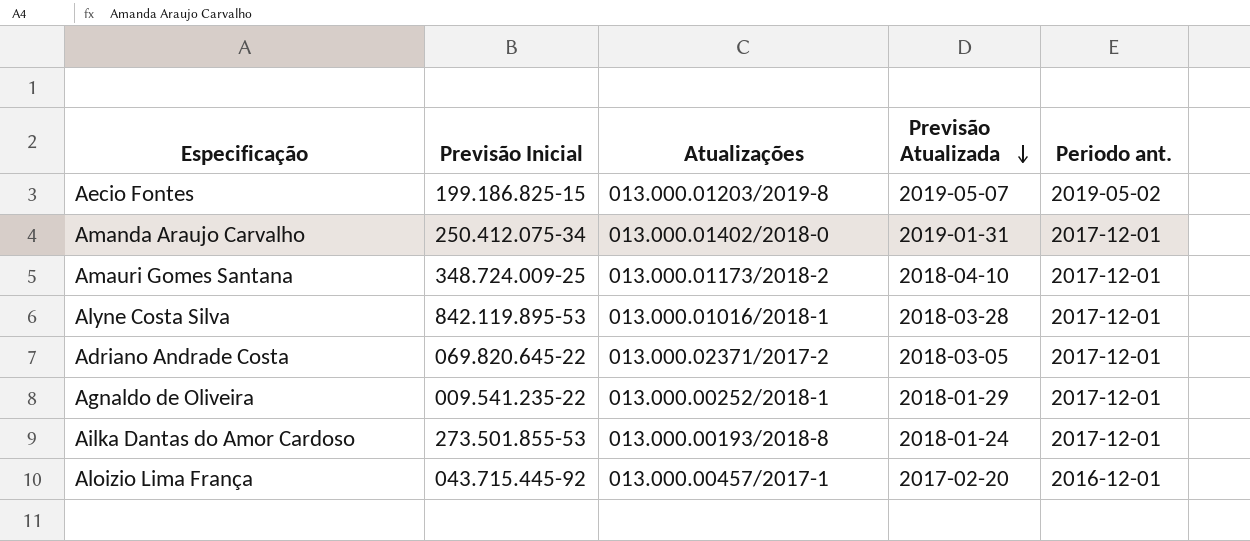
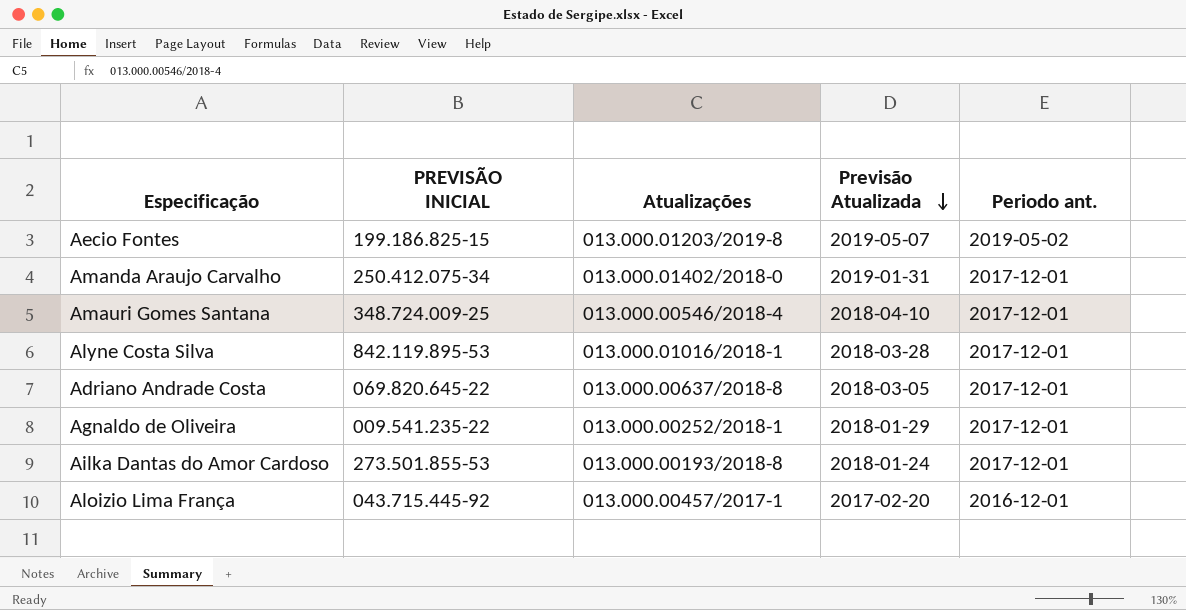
column name: Previsão Inicial -> PREVISÃO INICIAL
Amauri Gomes Santana | Atualizações: 013.000.01173/2018-2 -> 013.000.00546/2018-4
Adriano Andrade Costa | Atualizações: 013.000.02371/2017-2 -> 013.000.00637/2018-8

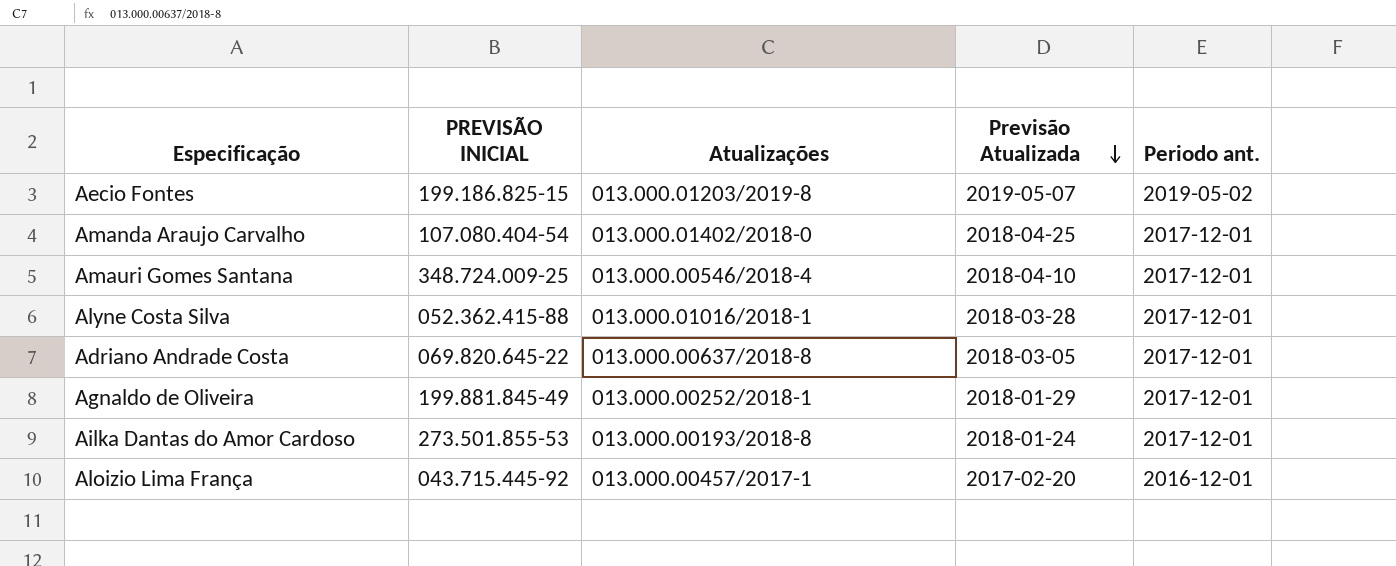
Amanda Araujo Carvalho | PREVISÃO INICIAL: 250.412.075-34 -> 107.080.404-54
Amanda Araujo Carvalho | Previsão Atualizada: 2019-01-31 -> 2018-04-25
Alyne Costa Silva | PREVISÃO INICIAL: 842.119.895-53 -> 052.362.415-88
Agnaldo de Oliveira | PREVISÃO INICIAL: 009.541.235-22 -> 199.881.845-49

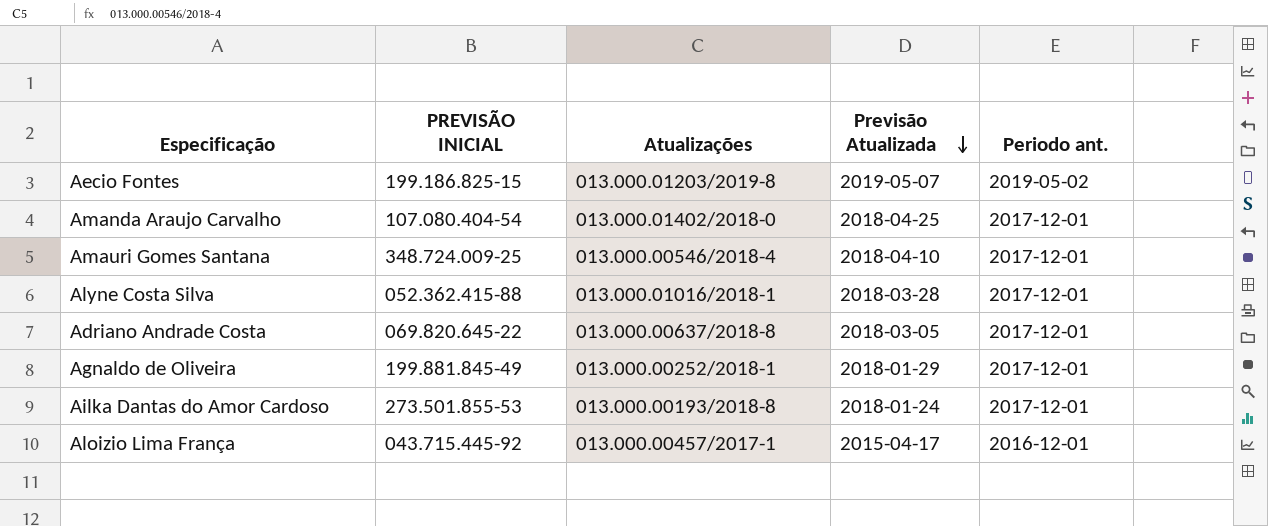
Aloizio Lima França | Previsão Atualizada: 2017-02-20 -> 2015-04-17

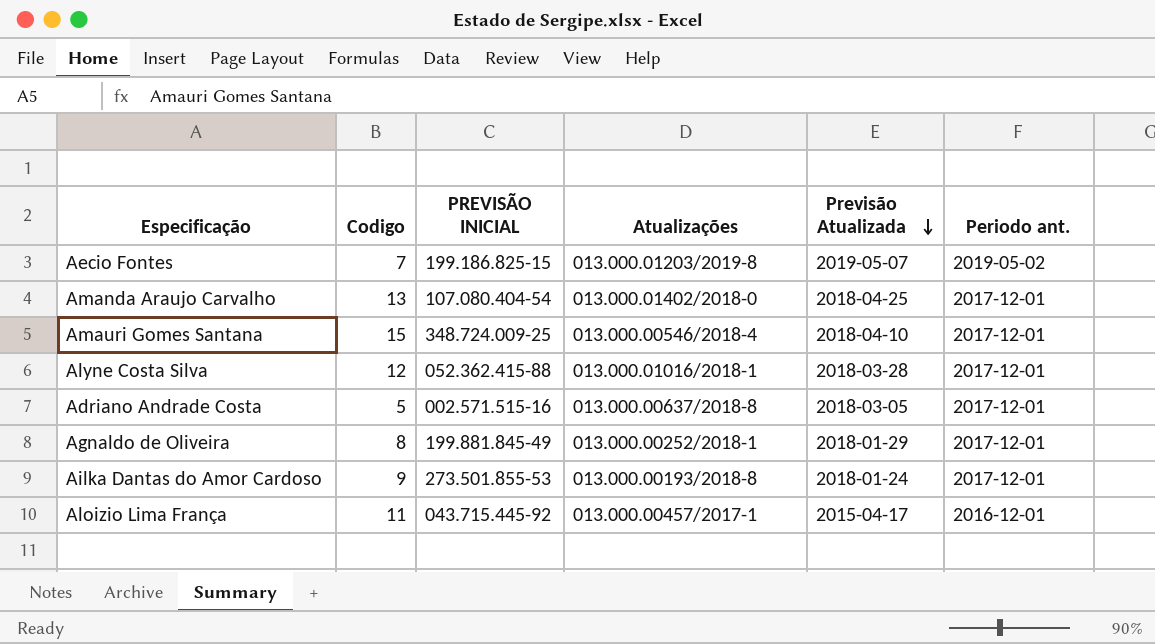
column Codigo | position: none -> 2
Adriano Andrade Costa | PREVISÃO INICIAL: 069.820.645-22 -> 002.571.515-16

